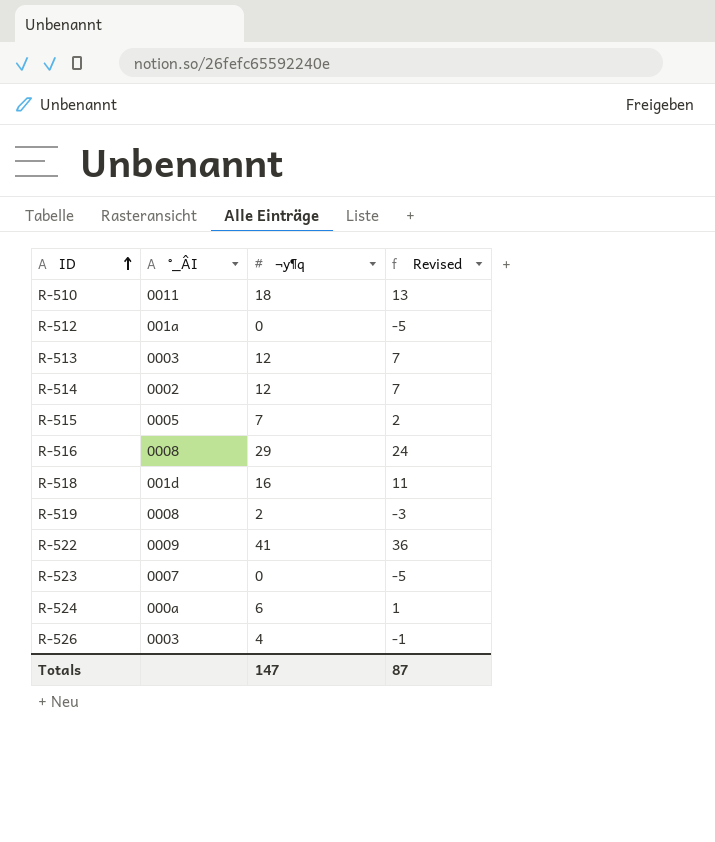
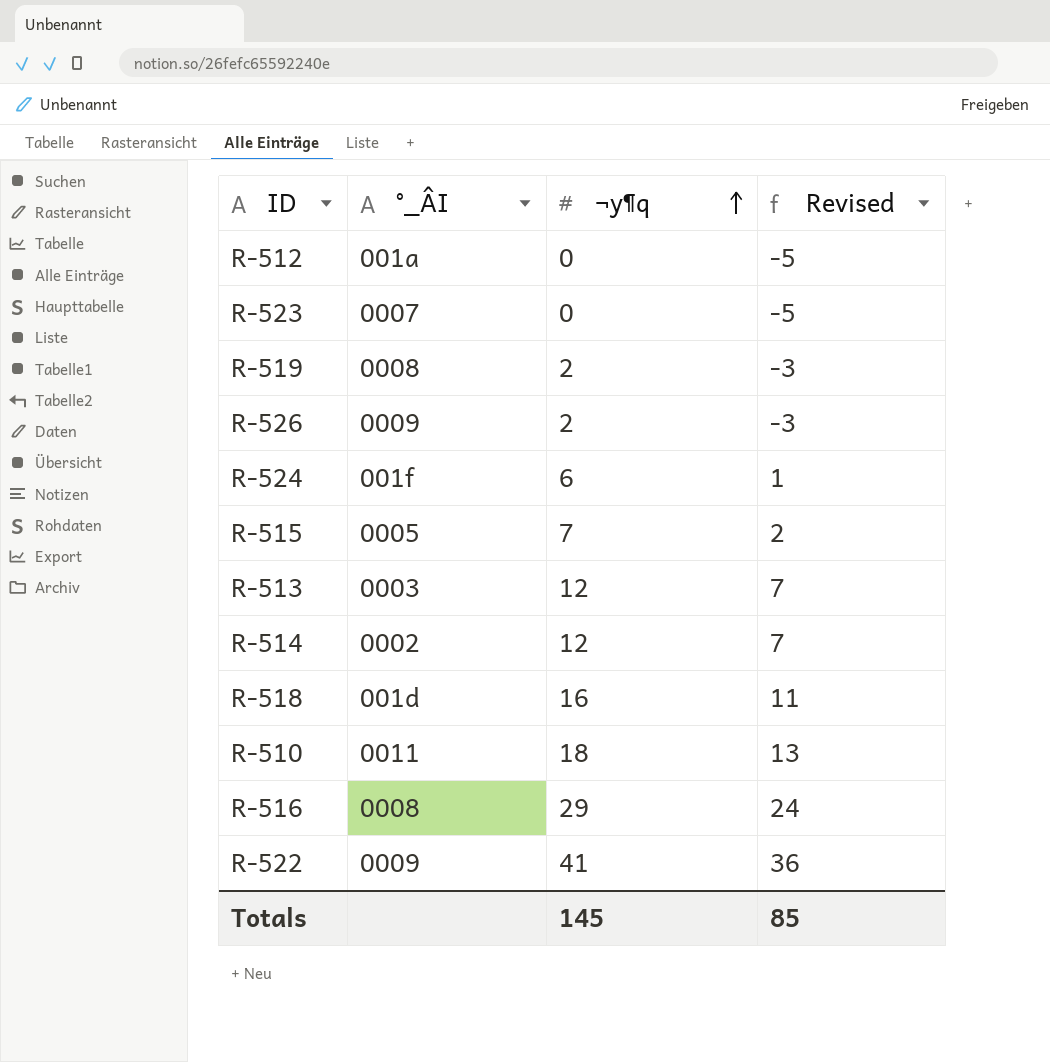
row order: ID ascending -> ¬y¶q ascending
R-526 | °_ÂI: 0003 -> 0009
R-526 | ¬y¶q: 4 -> 2
R-526 | Revised: -1 -> -3
R-524 | °_ÂI: 000a -> 001f
Totals | ¬y¶q: 147 -> 145
Totals | Revised: 87 -> 85

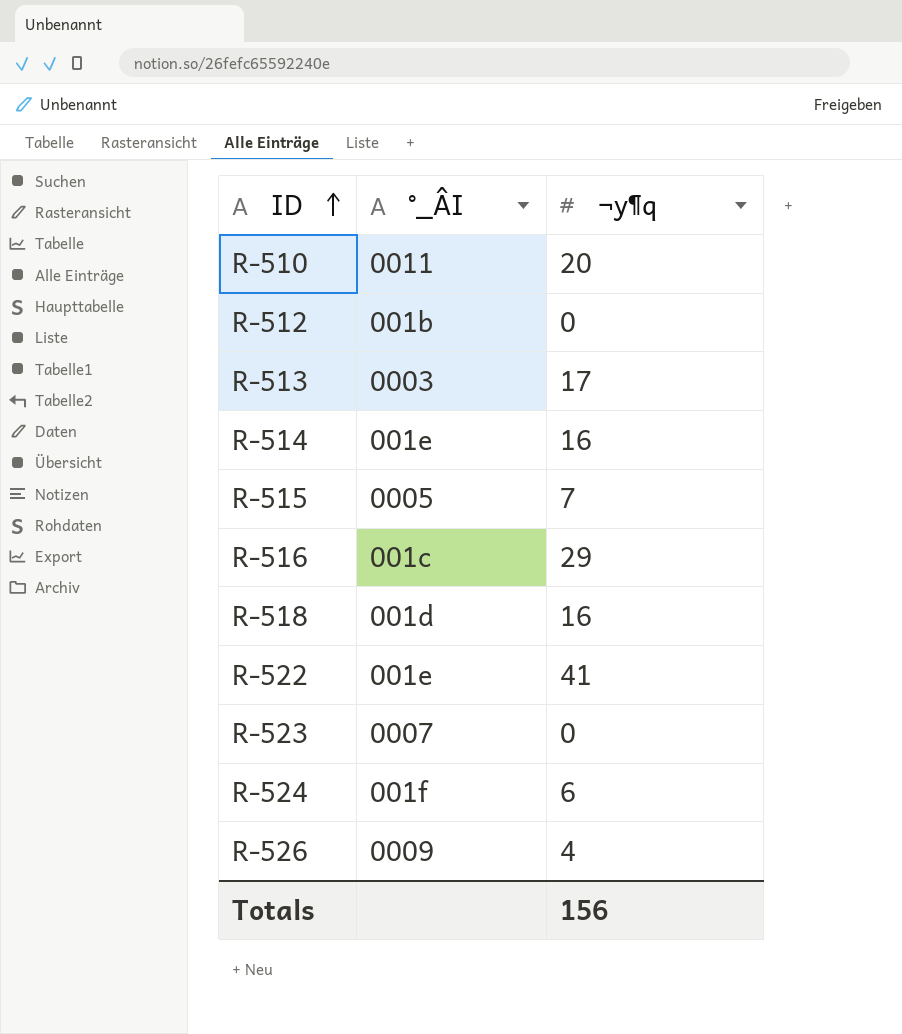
row order: ¬y¶q ascending -> ID ascending
column Revised | formula: [¬y¶q] - 5 -> none
row R-519: 0008 | 2 | -3 -> none
R-510 | ¬y¶q: 18 -> 20
R-512 | °_ÂI: 001a -> 001b
R-513 | ¬y¶q: 12 -> 17
R-514 | °_ÂI: 0002 -> 001e
R-514 | ¬y¶q: 12 -> 16
R-516 | °_ÂI: 0008 -> 001c
R-522 | °_ÂI: 0009 -> 001e
R-526 | ¬y¶q: 2 -> 4
Totals | ¬y¶q: 145 -> 156

